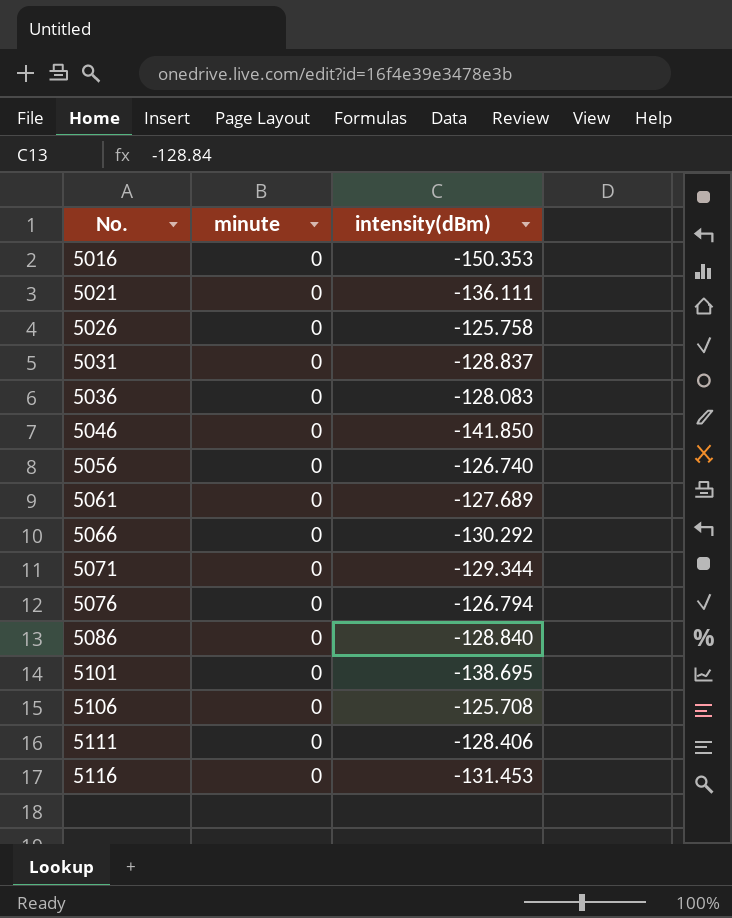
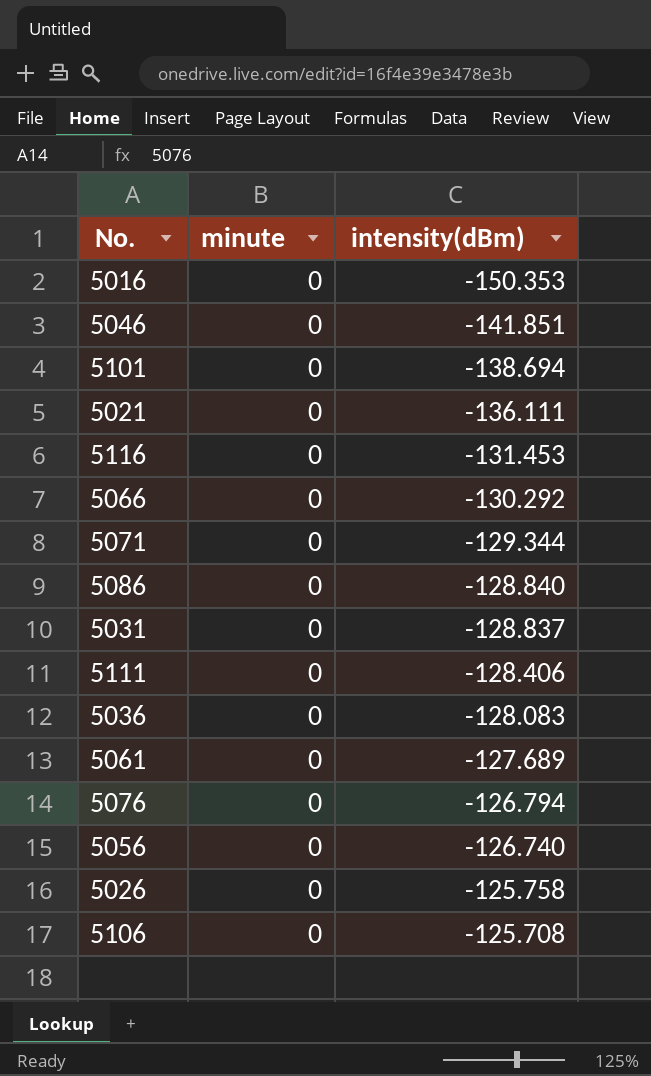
row order: No. ascending -> intensity(dBm) ascending
5046 | intensity(dBm): -141.850 -> -141.851
5101 | intensity(dBm): -138.695 -> -138.694

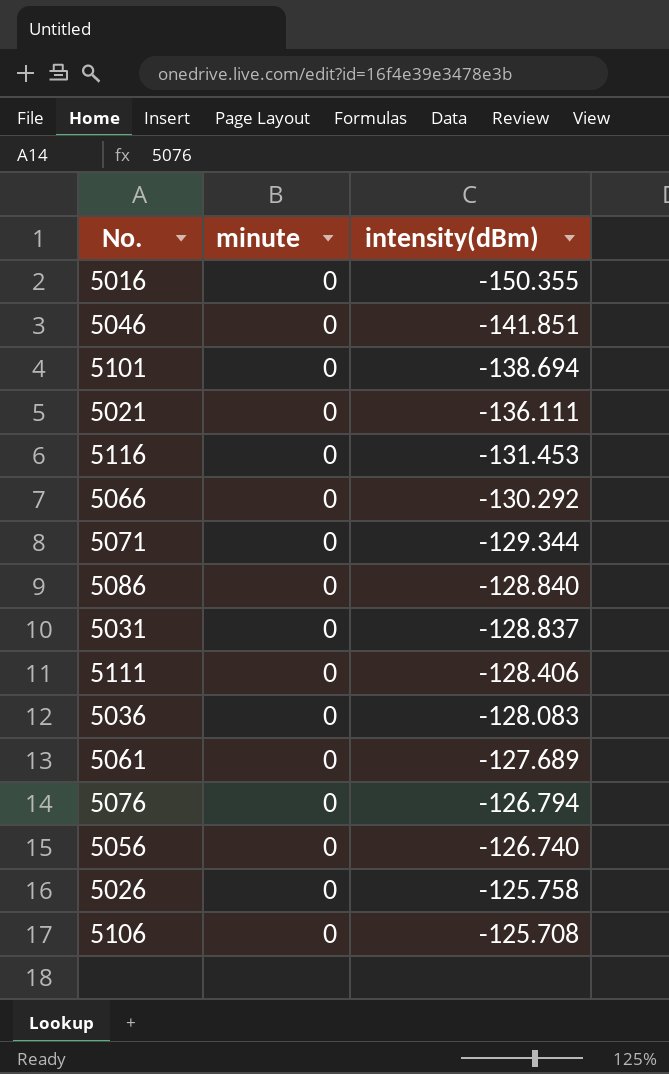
5016 | intensity(dBm): -150.353 -> -150.355

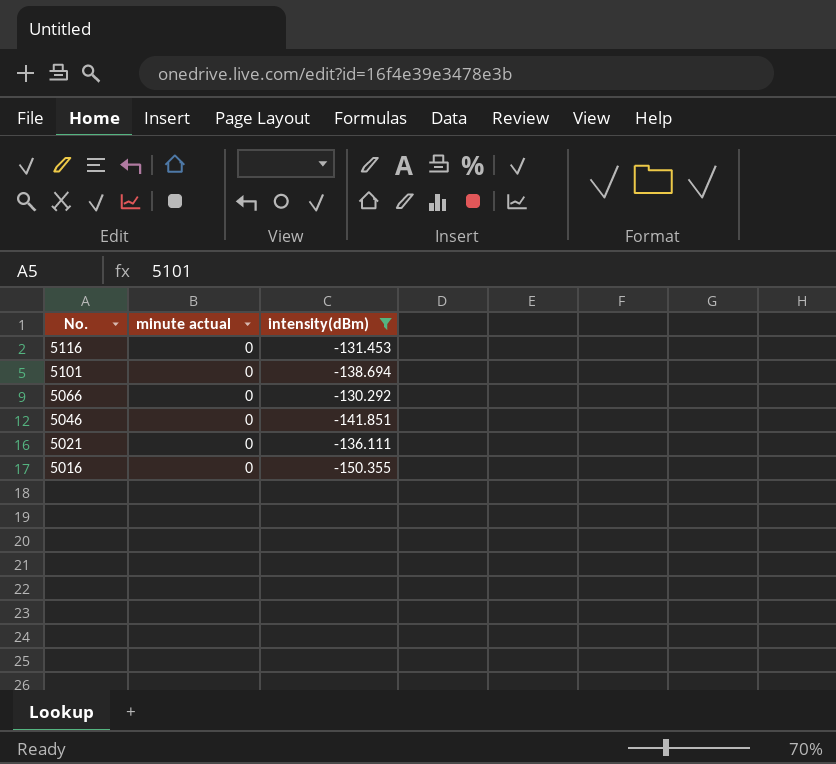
filter: none -> intensity(dBm) <= -130.292
row order: intensity(dBm) ascending -> No. descending
column name: minute -> minute actual

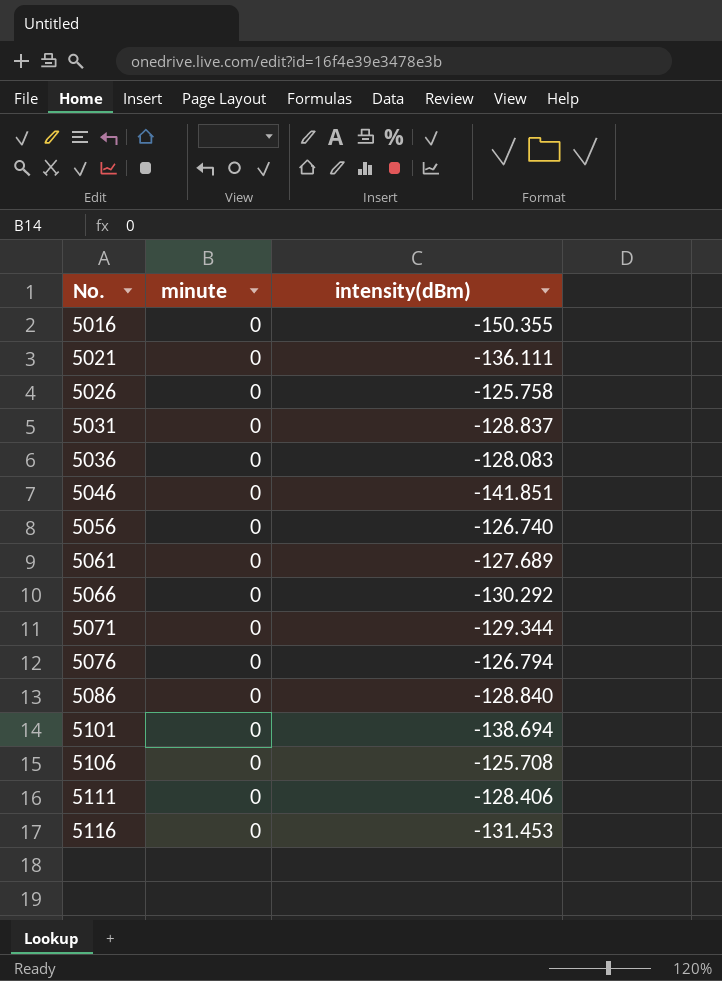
filter: intensity(dBm) <= -130.292 -> none
row order: No. descending -> No. ascending
column name: minute actual -> minute

